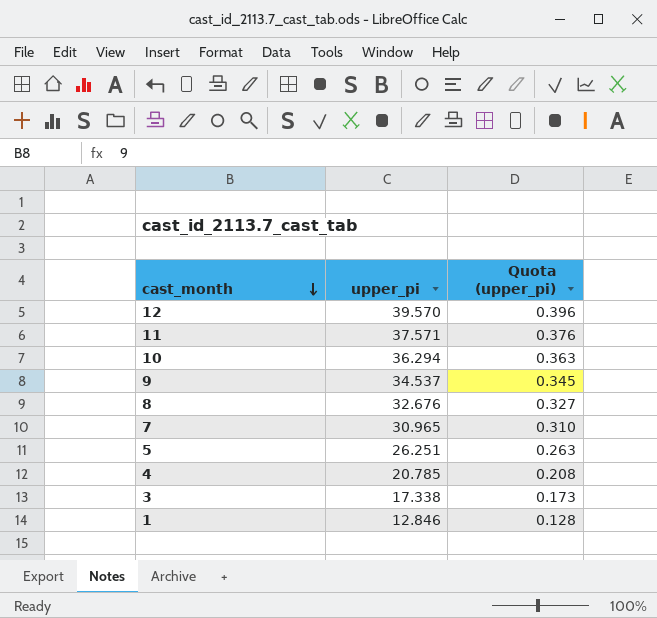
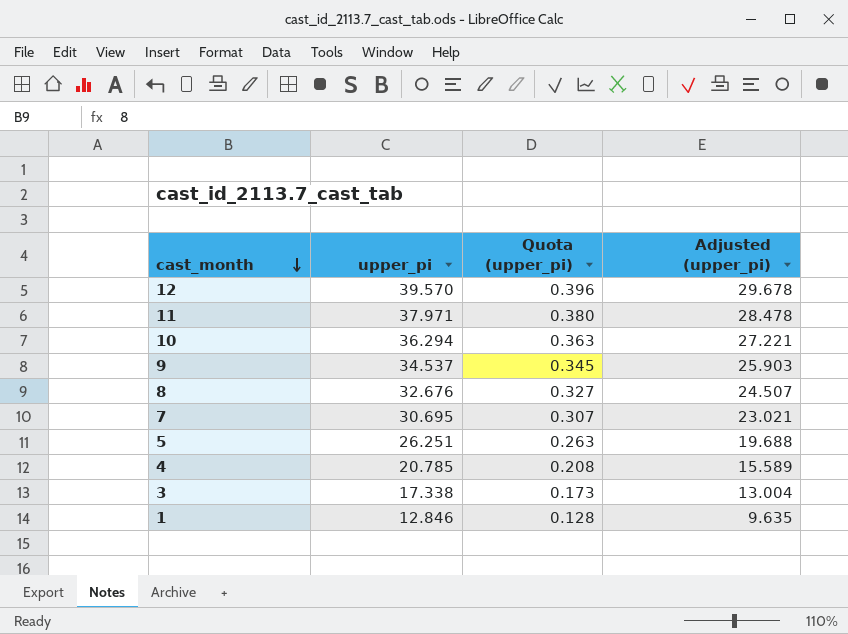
column Adjusted (upper_pi) | formula: none -> [upper_pi] * 0.75
11 | upper_pi: 37.571 -> 37.971
11 | Quota (upper_pi): 0.376 -> 0.380
7 | upper_pi: 30.965 -> 30.695
7 | Quota (upper_pi): 0.310 -> 0.307

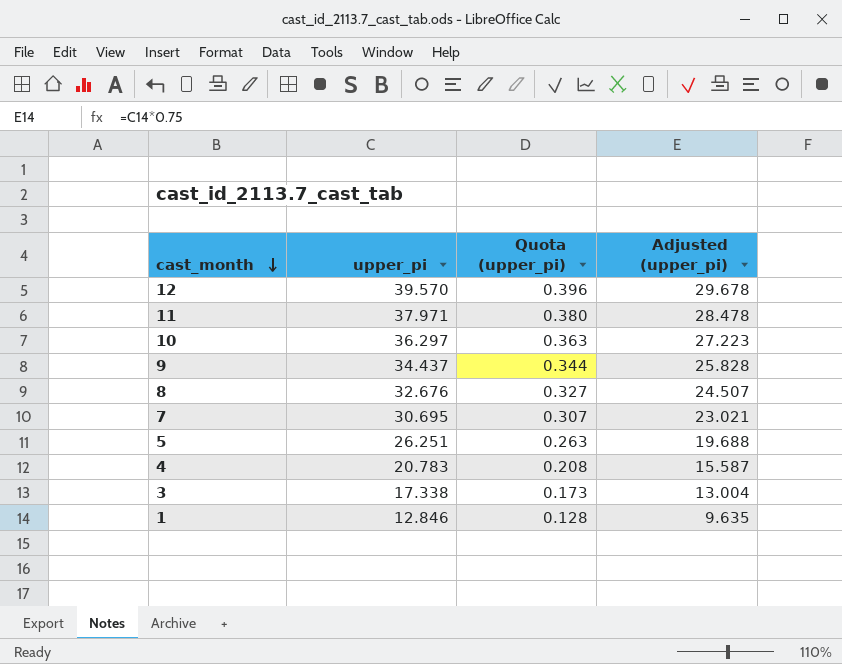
10 | upper_pi: 36.294 -> 36.297
10 | Adjusted (upper_pi): 27.221 -> 27.223
9 | upper_pi: 34.537 -> 34.437
9 | Quota (upper_pi): 0.345 -> 0.344
9 | Adjusted (upper_pi): 25.903 -> 25.828
4 | upper_pi: 20.785 -> 20.783
4 | Adjusted (upper_pi): 15.589 -> 15.587

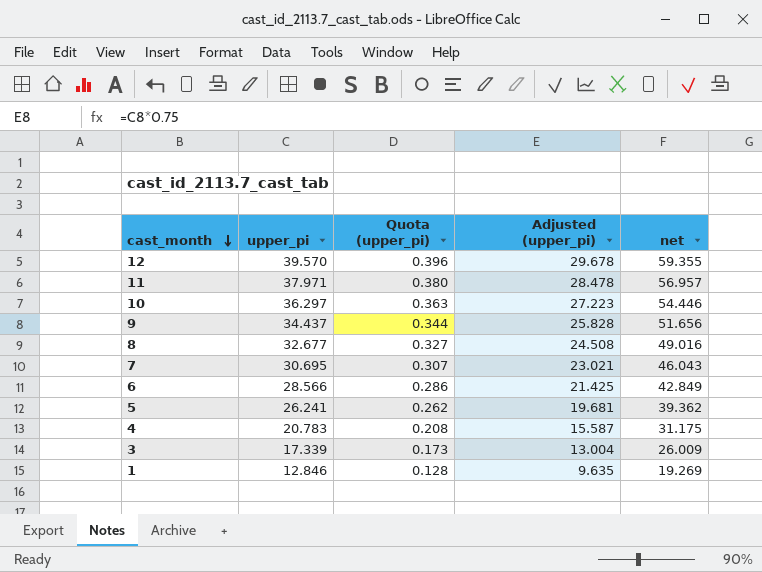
column net | formula: none -> [upper_pi] * 1.5
8 | upper_pi: 32.676 -> 32.677
8 | Adjusted (upper_pi): 24.507 -> 24.508
row 6: none -> 28.566 | 0.286 | 21.425 | 42.849
5 | upper_pi: 26.251 -> 26.241
5 | Quota (upper_pi): 0.263 -> 0.262
5 | Adjusted (upper_pi): 19.688 -> 19.681
3 | upper_pi: 17.338 -> 17.339

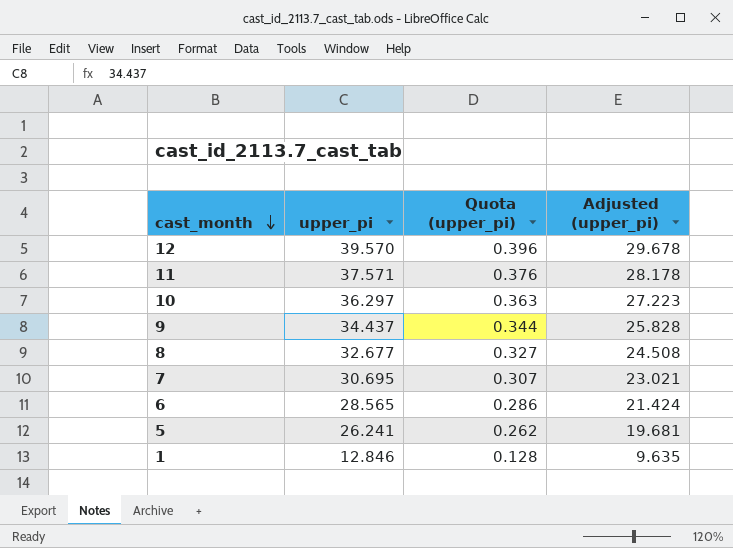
column net | formula: [upper_pi] * 1.5 -> none
row 4: 20.783 | 0.208 | 15.587 | 31.175 -> none
row 3: 17.339 | 0.173 | 13.004 | 26.009 -> none
11 | upper_pi: 37.971 -> 37.571
11 | Quota (upper_pi): 0.380 -> 0.376
11 | Adjusted (upper_pi): 28.478 -> 28.178
6 | upper_pi: 28.566 -> 28.565
6 | Adjusted (upper_pi): 21.425 -> 21.424

